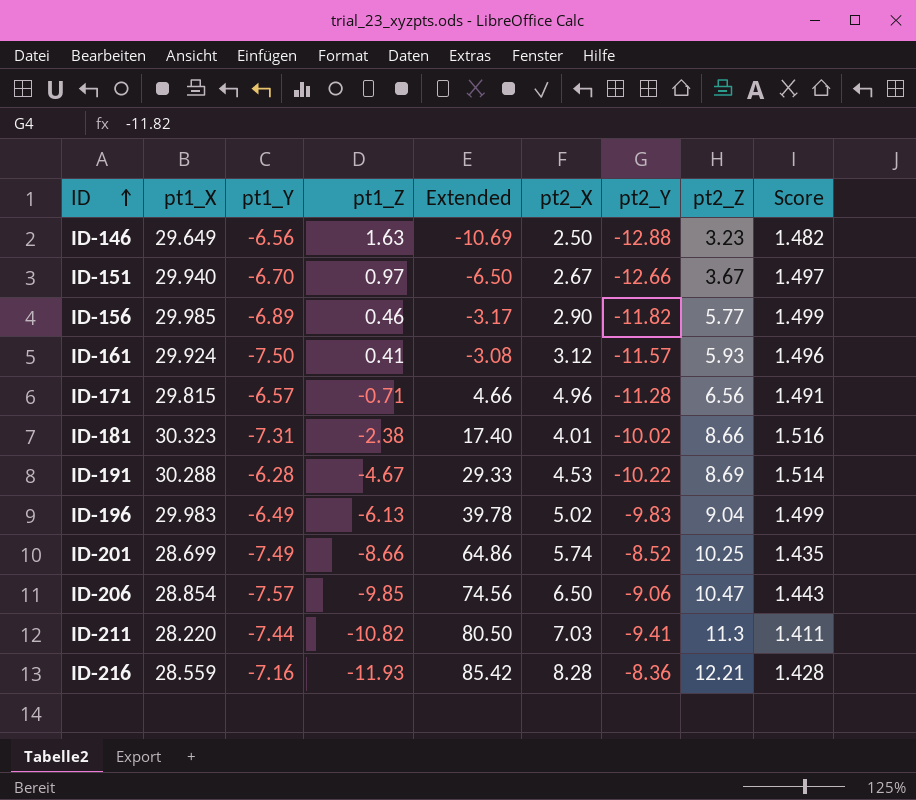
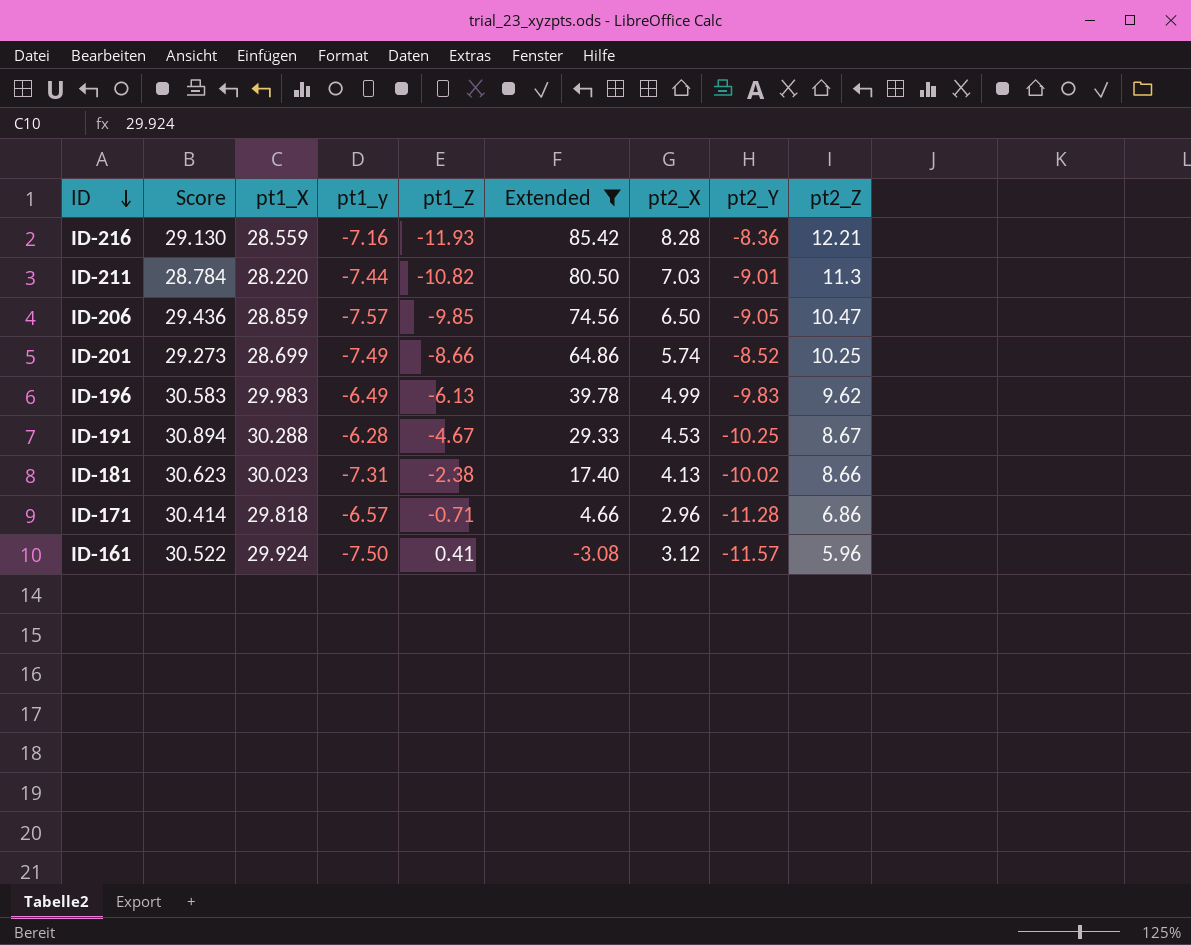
filter: none -> Extended >= -3.08
row order: ID ascending -> ID descending
column Score | formula: [pt1_X] * 0.05 -> [pt1_X] * 1.02
column Score | position: 9 -> 2
column name: pt1_Y -> pt1_y
ID-211 | pt2_Y: -9.41 -> -9.01
ID-206 | pt1_X: 28.854 -> 28.859
ID-206 | pt2_Y: -9.06 -> -9.05
ID-196 | pt2_X: 5.02 -> 4.99
ID-196 | pt2_Z: 9.04 -> 9.62
ID-191 | pt2_Y: -10.22 -> -10.25
ID-191 | pt2_Z: 8.69 -> 8.67
ID-181 | pt1_X: 30.323 -> 30.023
ID-181 | pt2_X: 4.01 -> 4.13
ID-171 | pt1_X: 29.815 -> 29.818
ID-171 | pt2_X: 4.96 -> 2.96
ID-171 | pt2_Z: 6.56 -> 6.86
ID-161 | pt2_Z: 5.93 -> 5.96

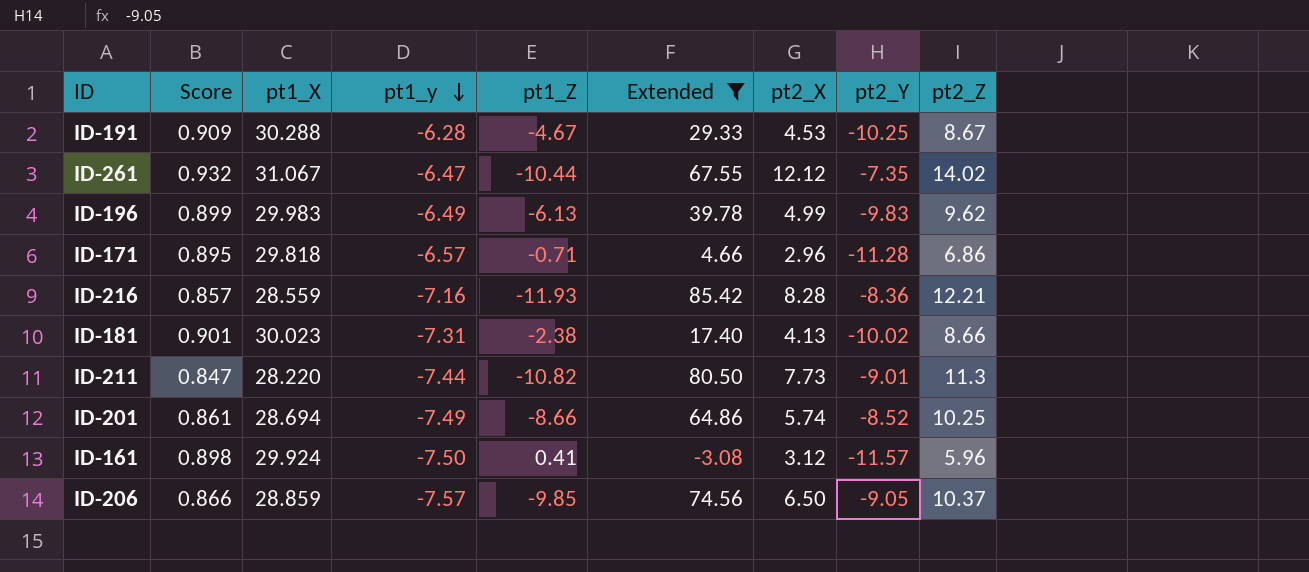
row order: ID descending -> pt1_y descending
column Score | formula: [pt1_X] * 1.02 -> [pt1_X] * 0.03
row ID-261: none -> 0.932 | 31.067 | -6.47 | -10.44 | 67.55 | 12.12 | -7.35 | 14.02
ID-211 | pt2_X: 7.03 -> 7.73
ID-201 | pt1_X: 28.699 -> 28.694
ID-206 | pt2_Z: 10.47 -> 10.37

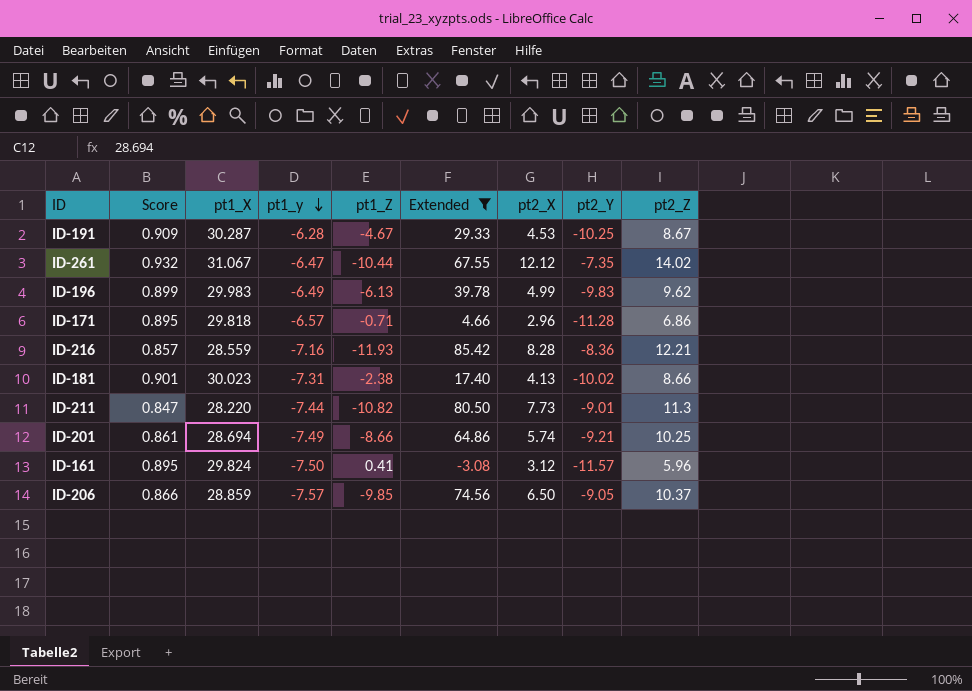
ID-191 | pt1_X: 30.288 -> 30.287
ID-201 | pt2_Y: -8.52 -> -9.21
ID-161 | Score: 0.898 -> 0.895
ID-161 | pt1_X: 29.924 -> 29.824

